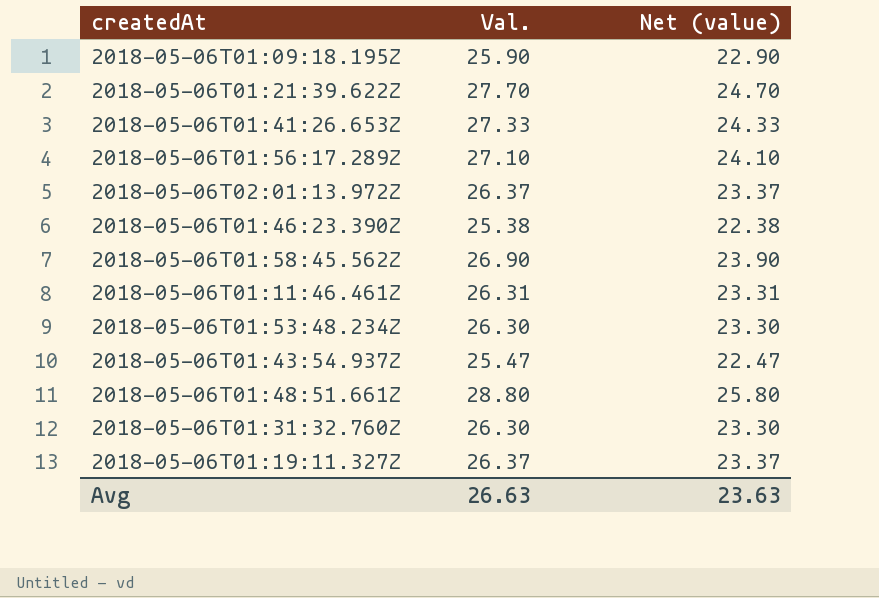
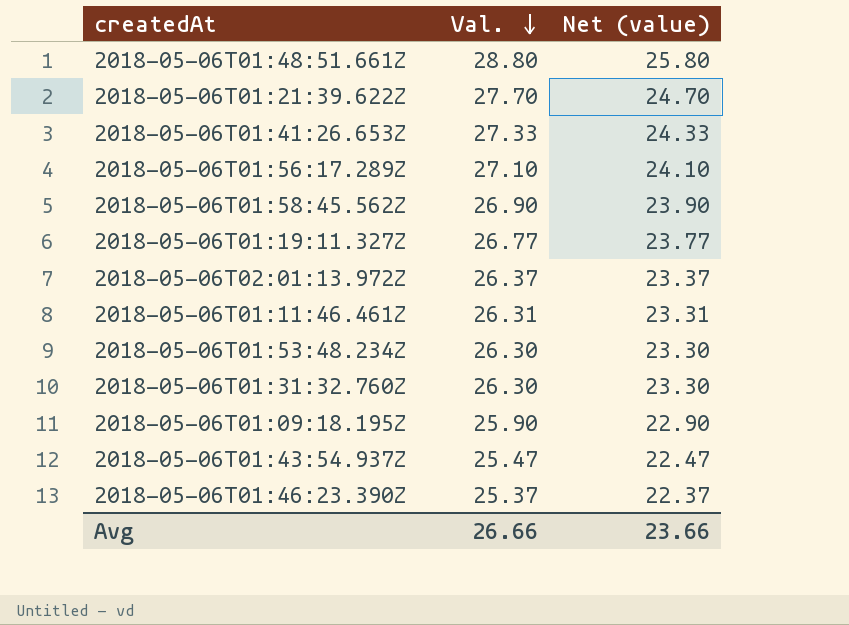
row order: none -> Val. descending
2018-05-06T01:19:11.327Z | Val.: 26.37 -> 26.77
2018-05-06T01:19:11.327Z | Net (value): 23.37 -> 23.77
2018-05-06T01:46:23.390Z | Val.: 25.38 -> 25.37
2018-05-06T01:46:23.390Z | Net (value): 22.38 -> 22.37
Avg | Val.: 26.63 -> 26.66
Avg | Net (value): 23.63 -> 23.66

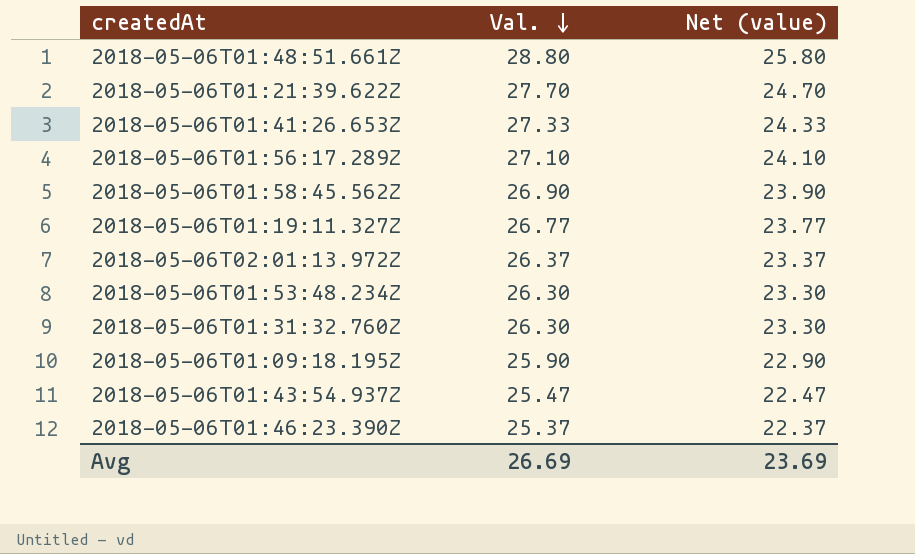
row 2018-05-06T01:11:46.461Z: 26.31 | 23.31 -> none
Avg | Val.: 26.66 -> 26.69
Avg | Net (value): 23.66 -> 23.69

